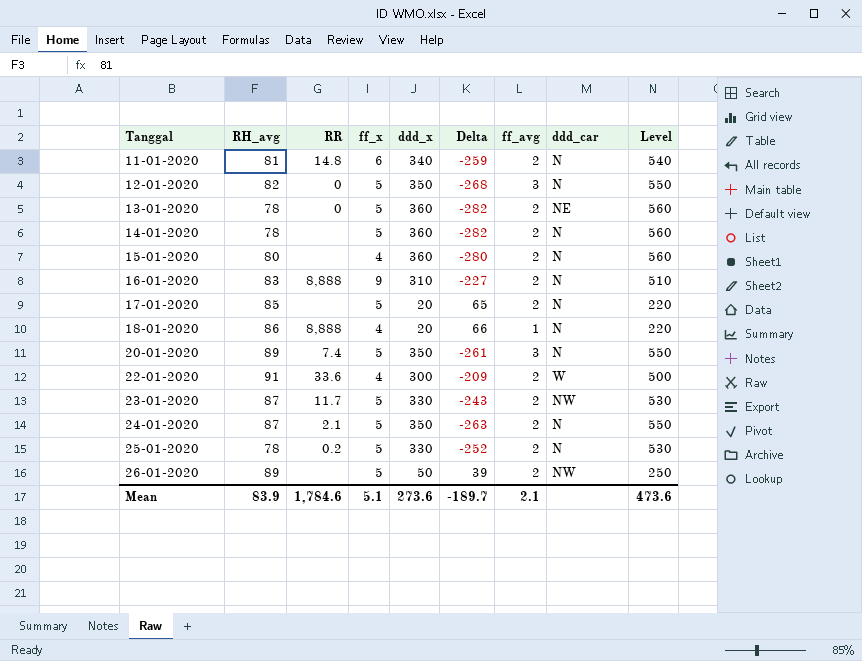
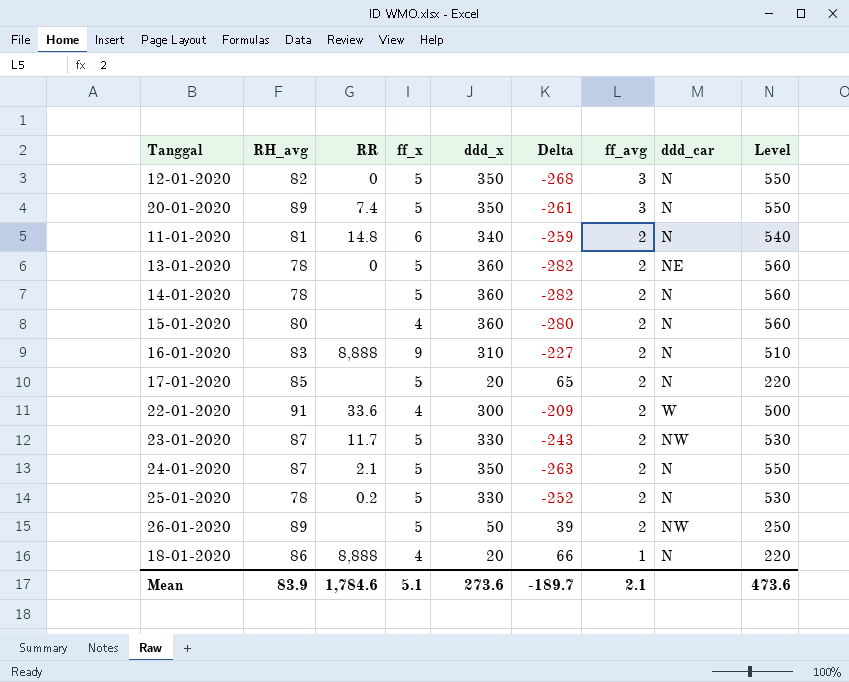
row order: Tanggal ascending -> ff_avg descending

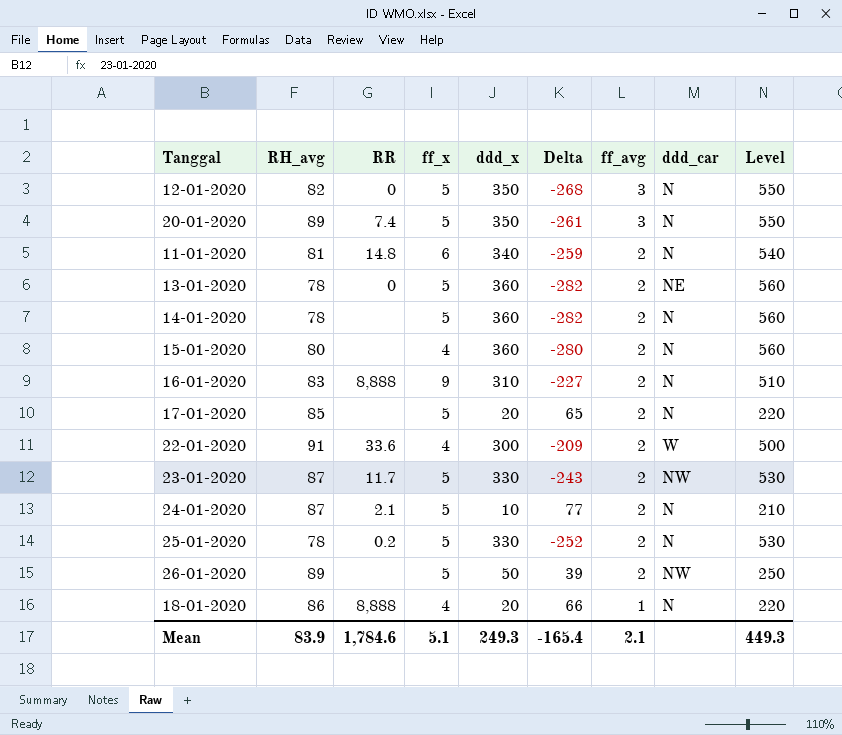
24-01-2020 | ddd_x: 350 -> 10
24-01-2020 | Delta: -263 -> 77
24-01-2020 | Level: 550 -> 210
Mean | ddd_x: 273.6 -> 249.3
Mean | Delta: -189.7 -> -165.4
Mean | Level: 473.6 -> 449.3

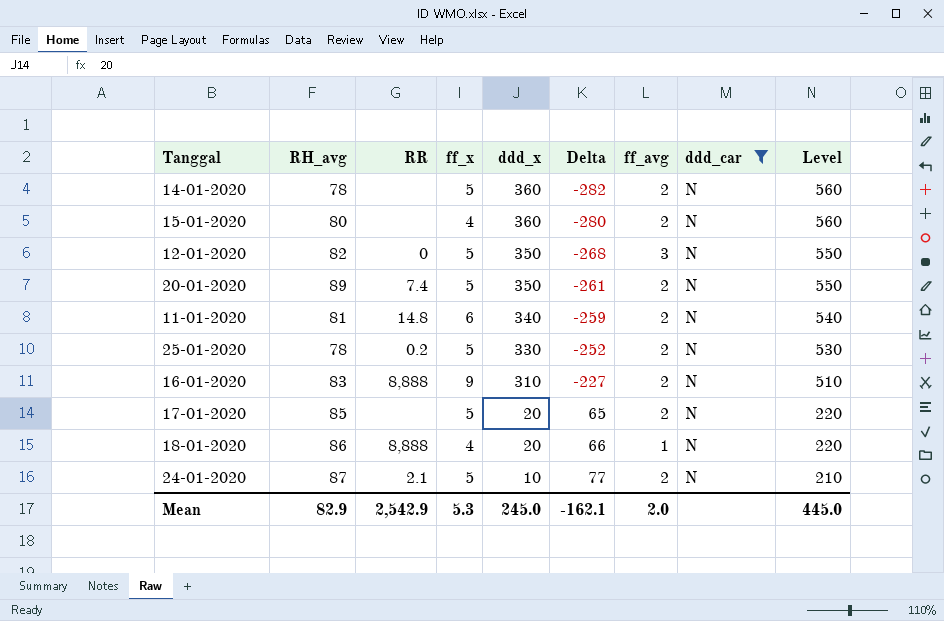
filter: none -> ddd_car = N
row order: ff_avg descending -> ddd_x descending
20-01-2020 | ff_avg: 3 -> 2
Mean | RH_avg: 83.9 -> 82.9
Mean | RR: 1,784.6 -> 2,542.9
Mean | ff_x: 5.1 -> 5.3
Mean | ddd_x: 249.3 -> 245.0
Mean | Delta: -165.4 -> -162.1
Mean | ff_avg: 2.1 -> 2.0
Mean | Level: 449.3 -> 445.0

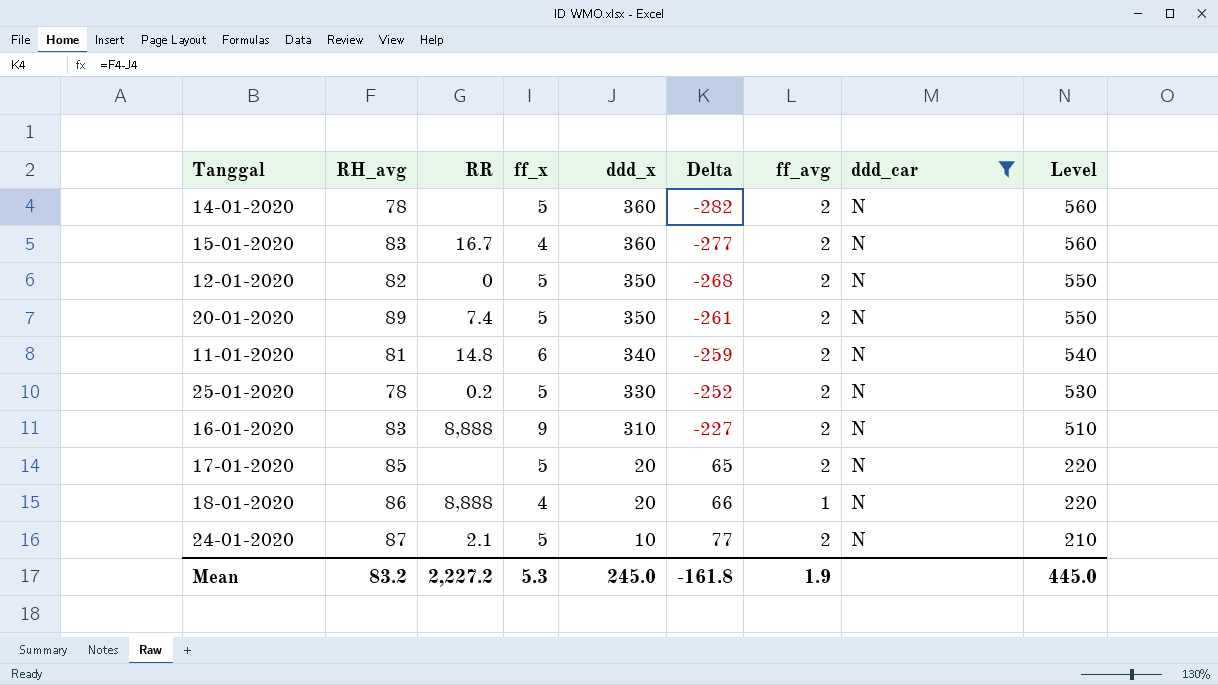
15-01-2020 | RH_avg: 80 -> 83
15-01-2020 | RR: none -> 16.7
15-01-2020 | Delta: -280 -> -277
12-01-2020 | ff_avg: 3 -> 2
Mean | RH_avg: 82.9 -> 83.2
Mean | RR: 2,542.9 -> 2,227.2
Mean | Delta: -162.1 -> -161.8
Mean | ff_avg: 2.0 -> 1.9

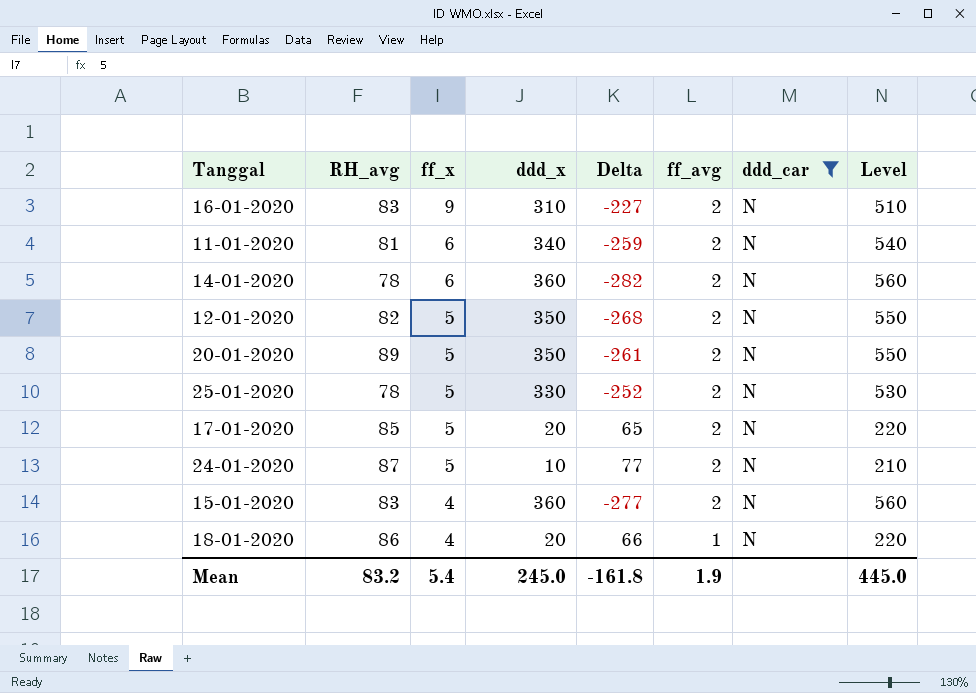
row order: ddd_x descending -> ff_x descending
column RR | position: 3 -> none
14-01-2020 | ff_x: 5 -> 6
Mean | ff_x: 5.3 -> 5.4

